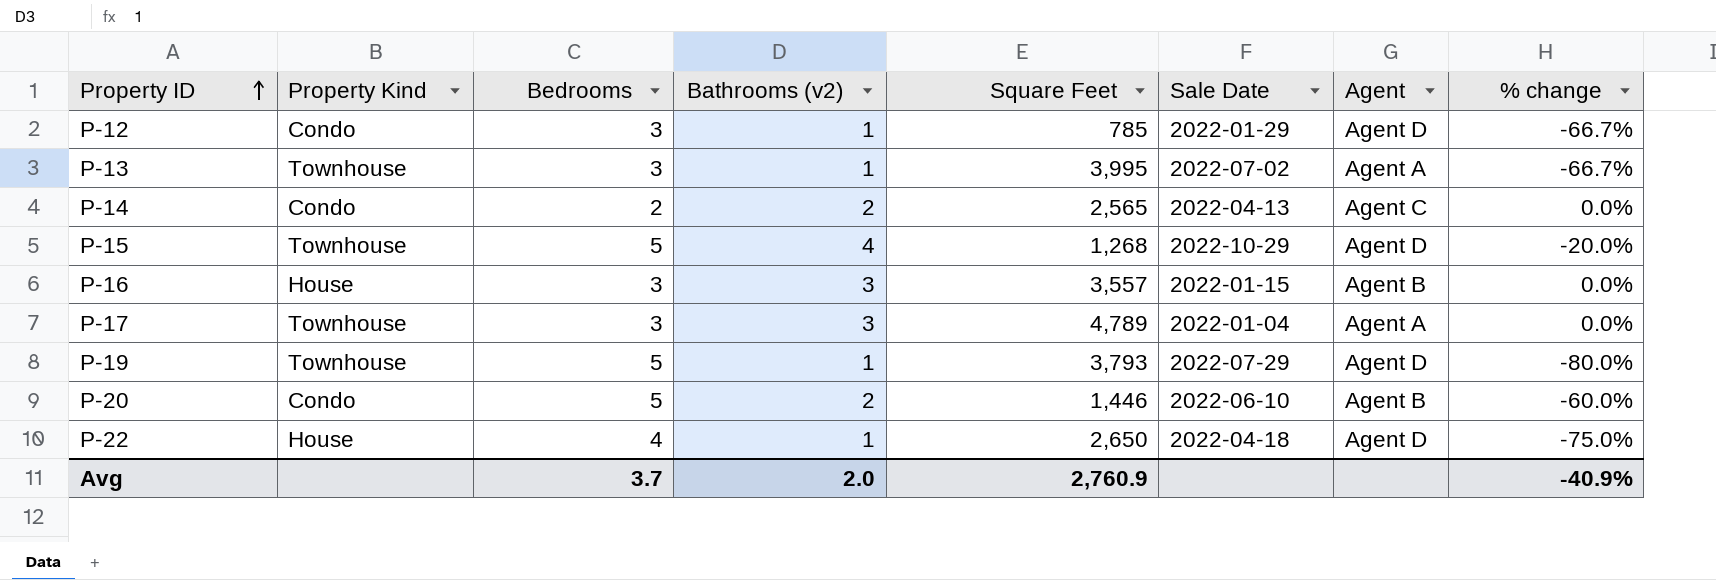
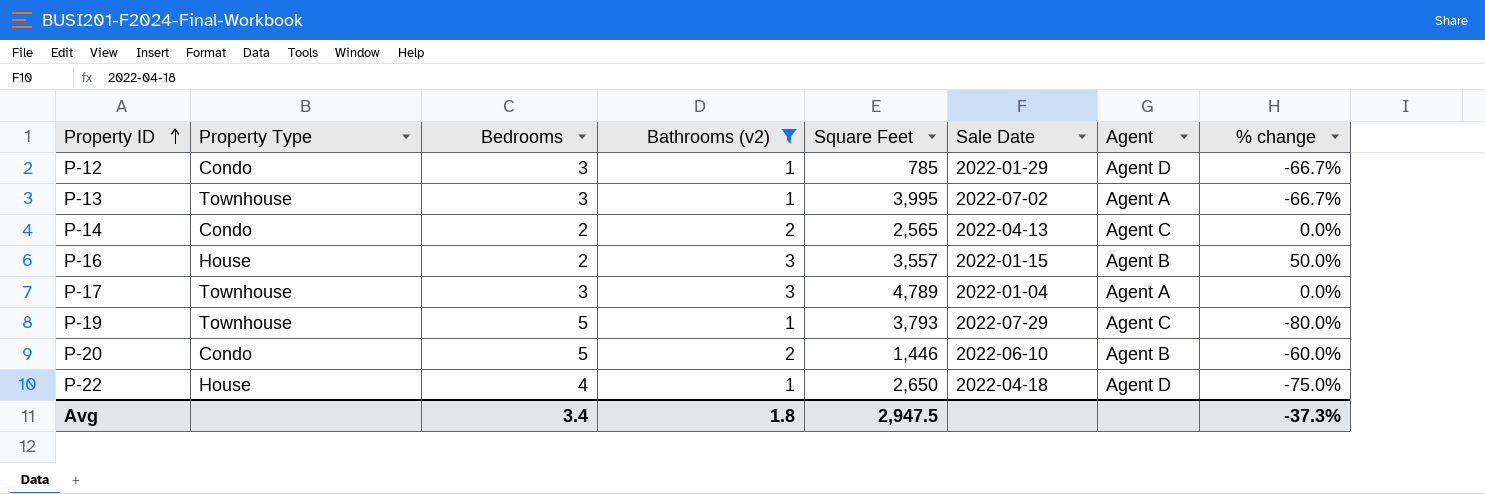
filter: none -> Bathrooms (v2) != 4
column name: Property Kind -> Property Type
P-16 | Bedrooms: 3 -> 2
P-16 | % change: 0.0% -> 50.0%
P-19 | Agent: Agent D -> Agent C
Avg | Bedrooms: 3.7 -> 3.4
Avg | Bathrooms (v2): 2.0 -> 1.8
Avg | Square Feet: 2,760.9 -> 2,947.5
Avg | % change: -40.9% -> -37.3%

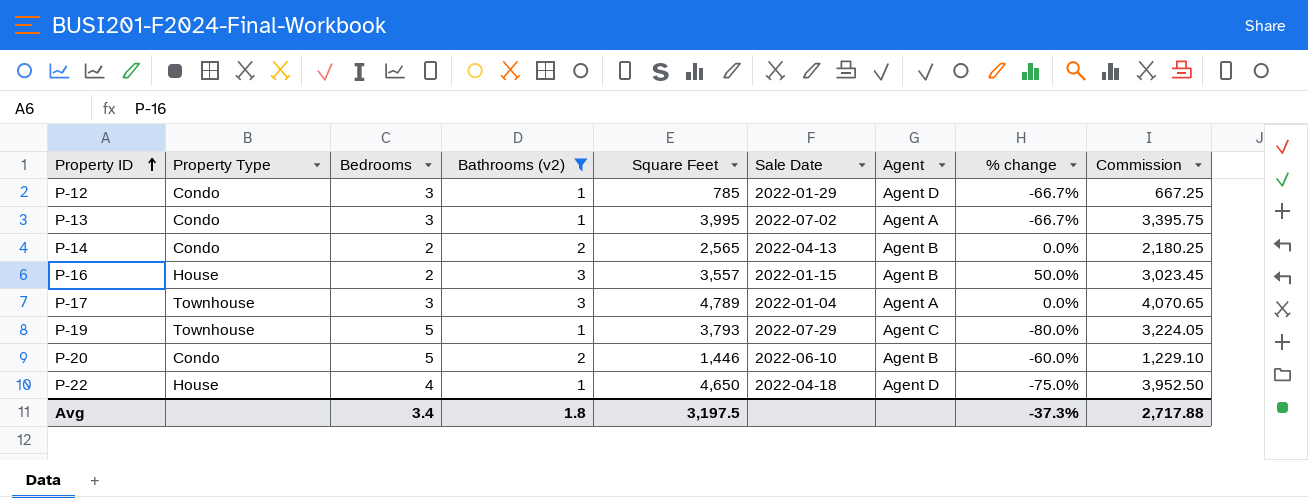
column Commission | formula: none -> [Square Feet] * 0.85
P-13 | Property Type: Townhouse -> Condo
P-14 | Agent: Agent C -> Agent B
P-22 | Square Feet: 2,650 -> 4,650
Avg | Square Feet: 2,947.5 -> 3,197.5

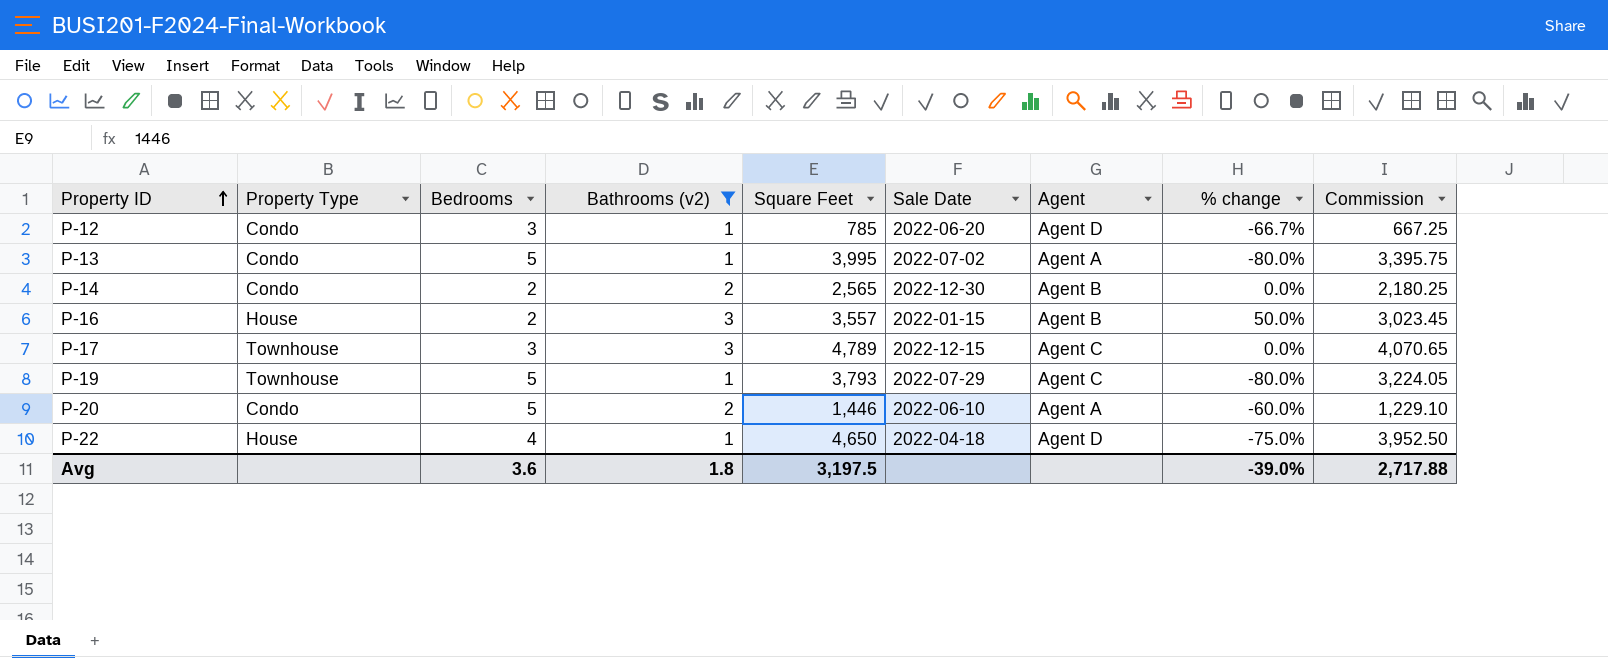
P-12 | Sale Date: 2022-01-29 -> 2022-06-20
P-13 | Bedrooms: 3 -> 5
P-13 | % change: -66.7% -> -80.0%
P-14 | Sale Date: 2022-04-13 -> 2022-12-30
P-17 | Sale Date: 2022-01-04 -> 2022-12-15
P-17 | Agent: Agent A -> Agent C
P-20 | Agent: Agent B -> Agent A
Avg | Bedrooms: 3.4 -> 3.6
Avg | % change: -37.3% -> -39.0%

